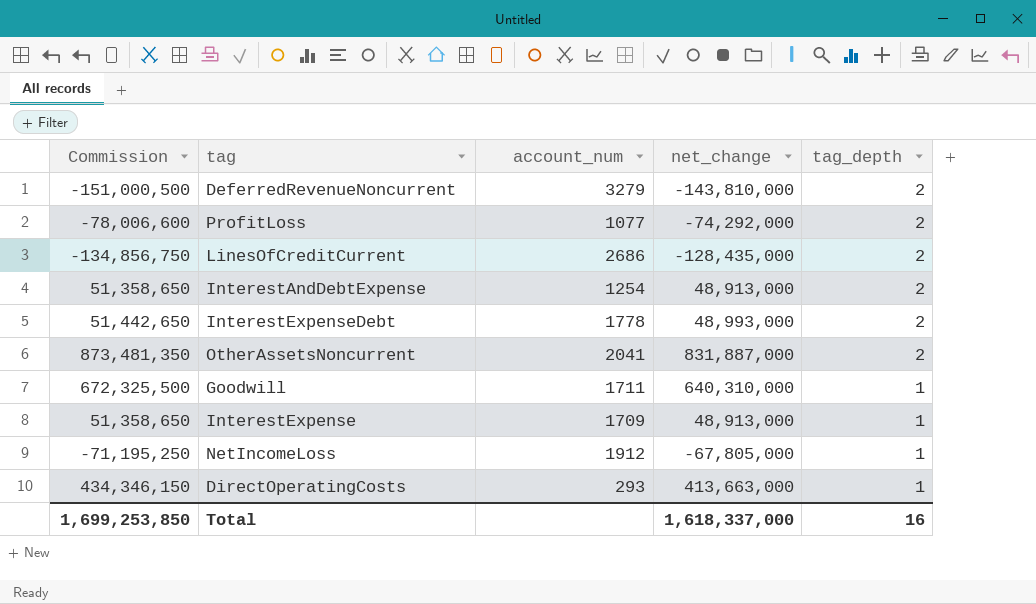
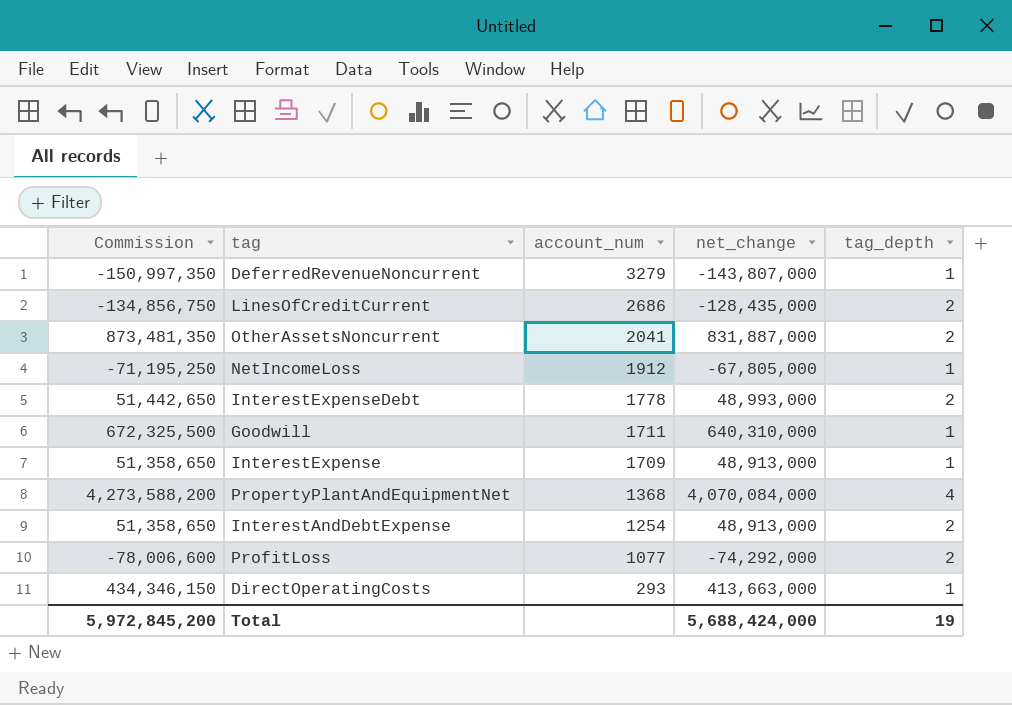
row order: tag_depth descending -> account_num descending
DeferredRevenueNoncurrent | Commission: -151,000,500 -> -150,997,350
DeferredRevenueNoncurrent | net_change: -143,810,000 -> -143,807,000
DeferredRevenueNoncurrent | tag_depth: 2 -> 1
row PropertyPlantAndEquipmentNet: none -> 4,273,588,200 | 1368 | 4,070,084,000 | 4
Total | Commission: 1,699,253,850 -> 5,972,845,200
Total | net_change: 1,618,337,000 -> 5,688,424,000
Total | tag_depth: 16 -> 19

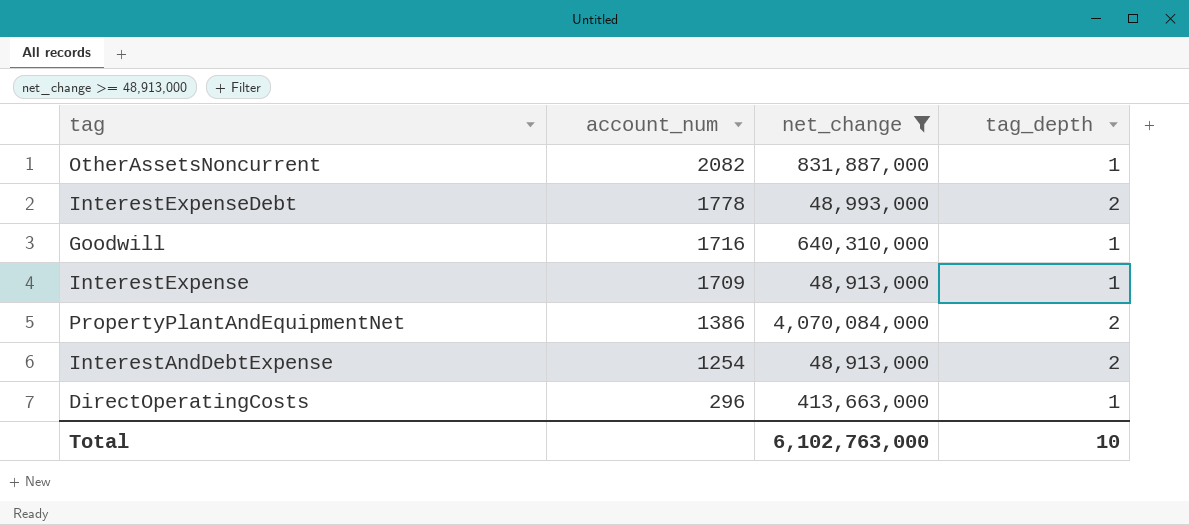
filter: none -> net_change >= 48,913,000
column Commission | formula: [net_change] * 1.05 -> none
OtherAssetsNoncurrent | account_num: 2041 -> 2082
OtherAssetsNoncurrent | tag_depth: 2 -> 1
Goodwill | account_num: 1711 -> 1716
PropertyPlantAndEquipmentNet | account_num: 1368 -> 1386
PropertyPlantAndEquipmentNet | tag_depth: 4 -> 2
DirectOperatingCosts | account_num: 293 -> 296
Total | net_change: 5,688,424,000 -> 6,102,763,000
Total | tag_depth: 19 -> 10

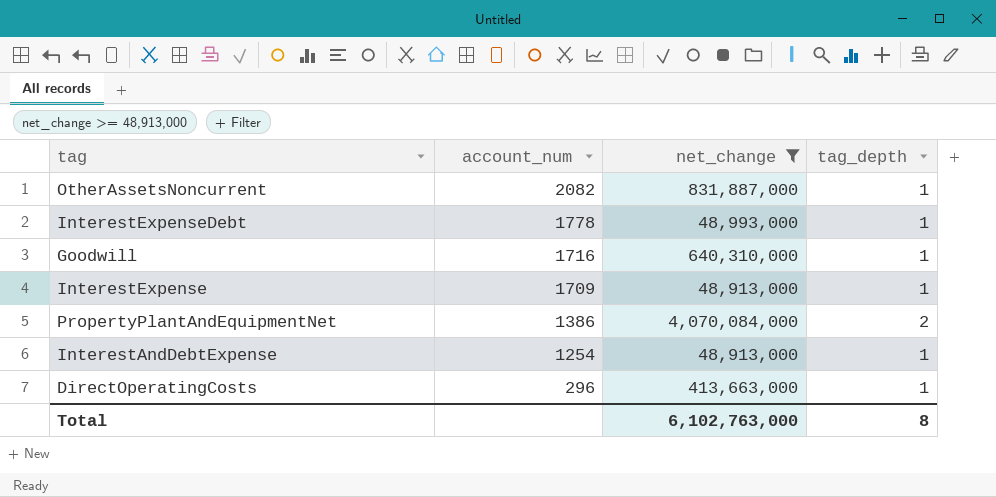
InterestExpenseDebt | tag_depth: 2 -> 1
InterestAndDebtExpense | tag_depth: 2 -> 1
Total | tag_depth: 10 -> 8

